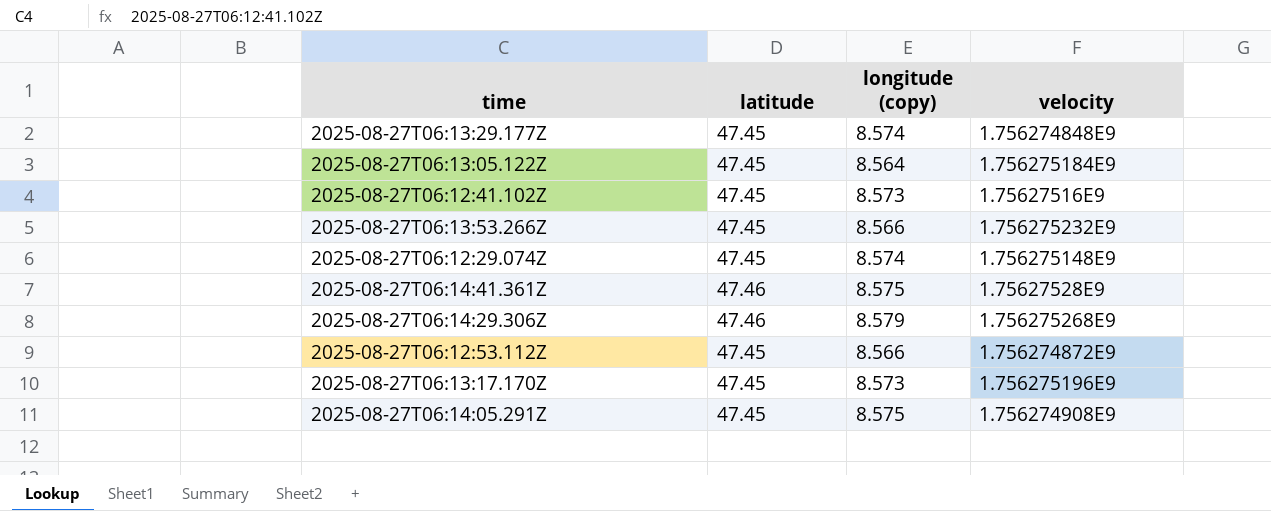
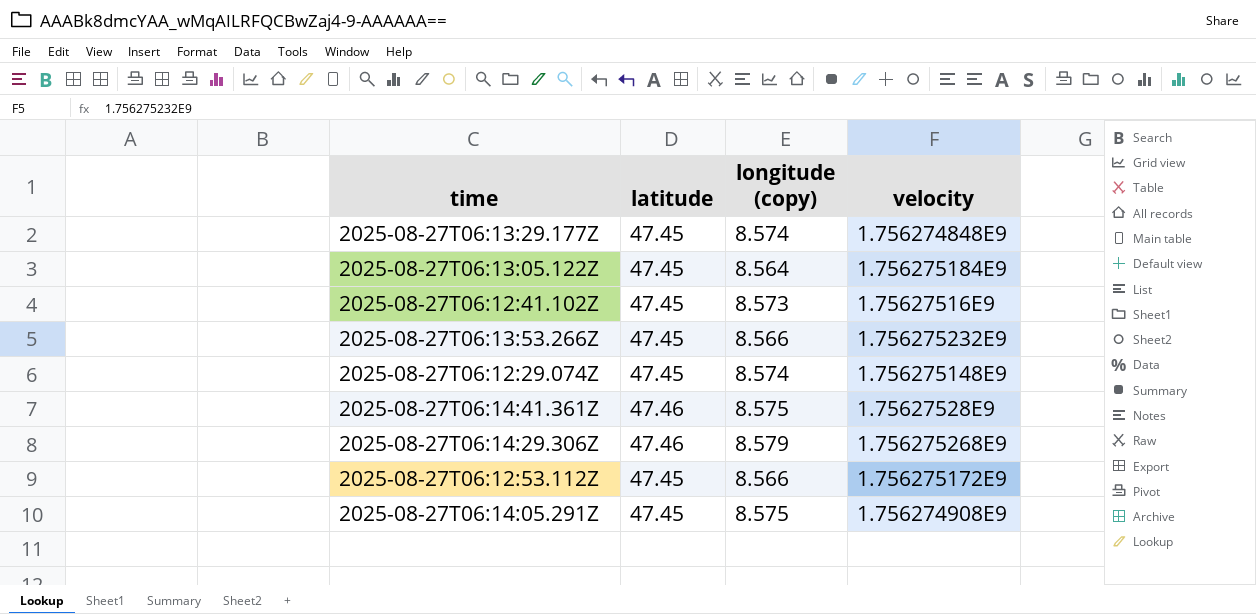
row 2025-08-27T06:13:17.170Z: 47.45 | 8.573 | 1.756275196E9 -> none
2025-08-27T06:12:53.112Z | velocity: 1.756274872E9 -> 1.756275172E9

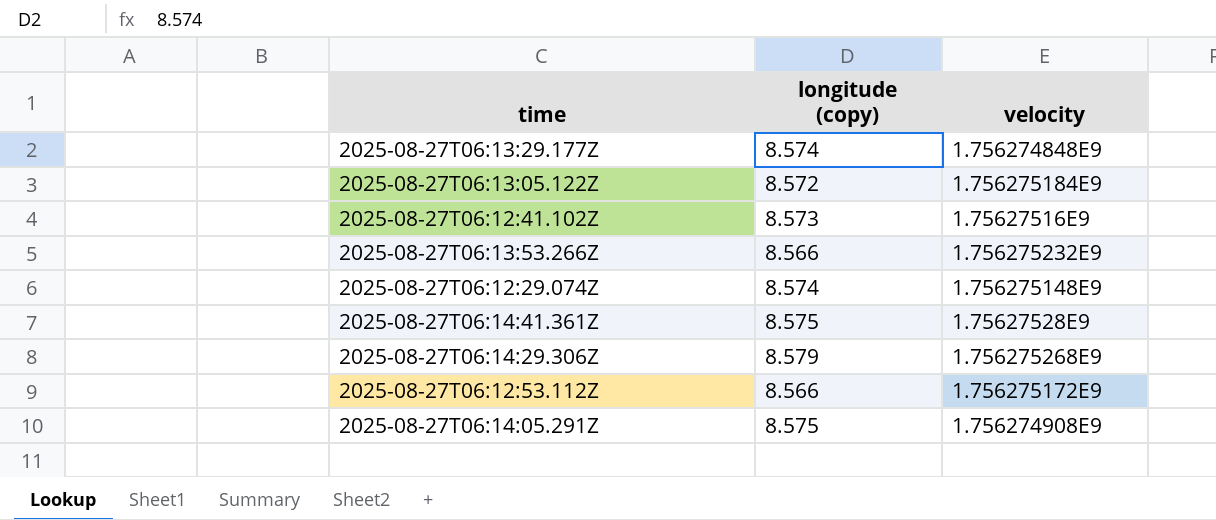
column latitude | position: 2 -> none
2025-08-27T06:13:05.122Z | longitude (copy): 8.564 -> 8.572

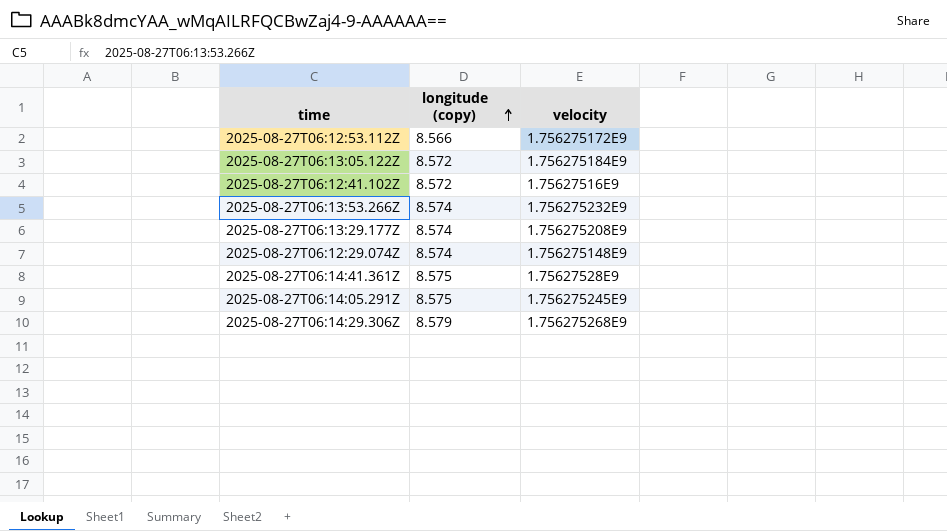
row order: none -> longitude (copy) ascending
2025-08-27T06:12:41.102Z | longitude (copy): 8.573 -> 8.572
2025-08-27T06:13:53.266Z | longitude (copy): 8.566 -> 8.574
2025-08-27T06:13:29.177Z | velocity: 1.756274848E9 -> 1.756275208E9
2025-08-27T06:14:05.291Z | velocity: 1.756274908E9 -> 1.756275245E9

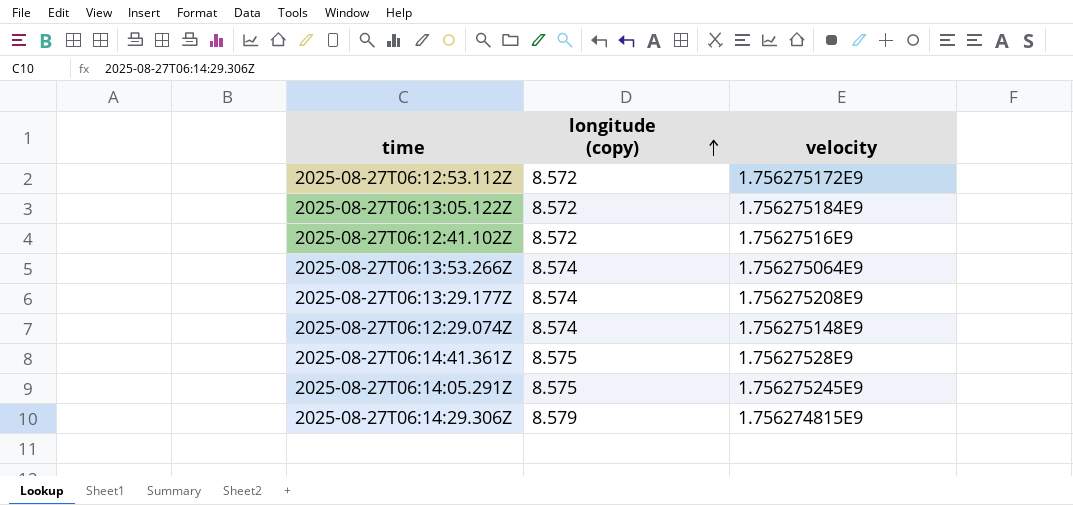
2025-08-27T06:12:53.112Z | longitude (copy): 8.566 -> 8.572
2025-08-27T06:13:53.266Z | velocity: 1.756275232E9 -> 1.756275064E9
2025-08-27T06:14:29.306Z | velocity: 1.756275268E9 -> 1.756274815E9

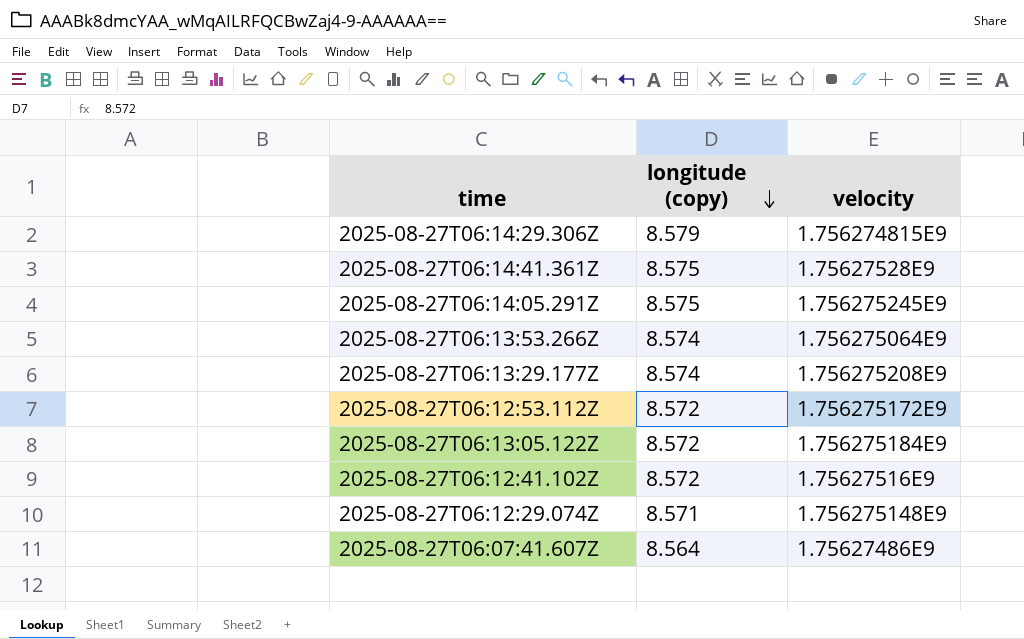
row order: longitude (copy) ascending -> longitude (copy) descending
2025-08-27T06:12:29.074Z | longitude (copy): 8.574 -> 8.571
row 2025-08-27T06:07:41.607Z: none -> 8.564 | 1.75627486E9

